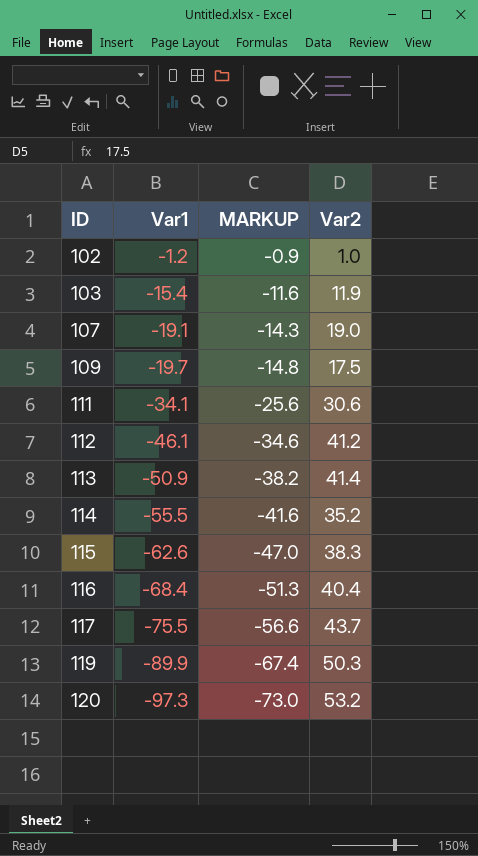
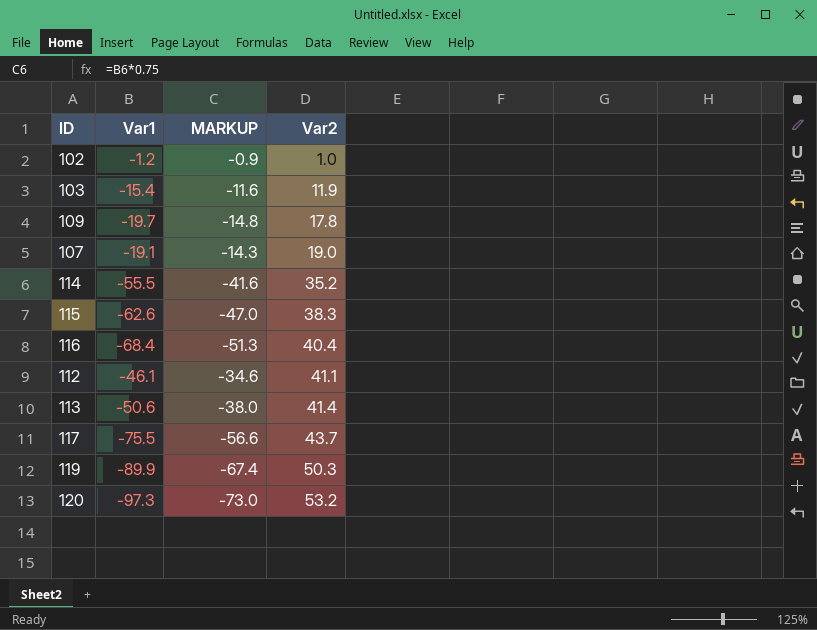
row order: ID ascending -> Var2 ascending
row 111: -34.1 | -25.6 | 30.6 -> none
109 | Var2: 17.5 -> 17.8
112 | Var2: 41.2 -> 41.1
113 | Var1: -50.9 -> -50.6
113 | MARKUP: -38.2 -> -38.0

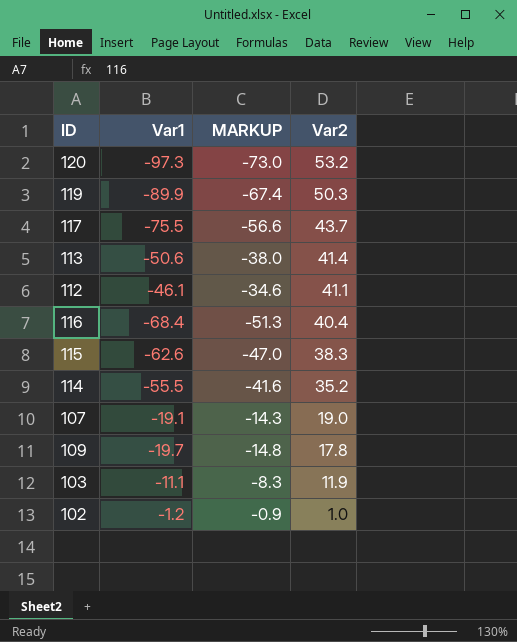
row order: Var2 ascending -> Var2 descending
103 | Var1: -15.4 -> -11.1
103 | MARKUP: -11.6 -> -8.3

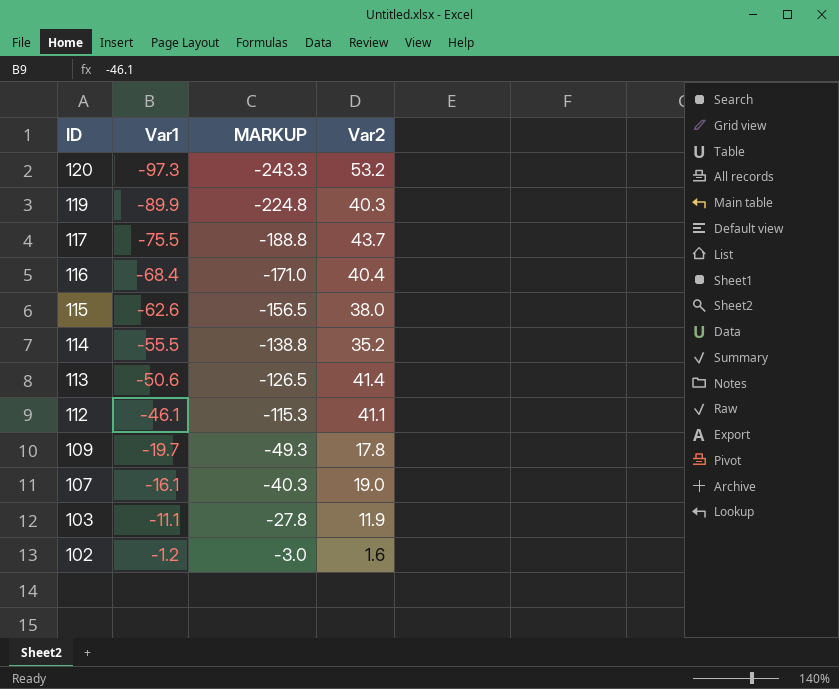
row order: Var2 descending -> ID descending
column MARKUP | formula: [Var1] * 0.75 -> [Var1] * 2.5
119 | Var2: 50.3 -> 40.3
115 | Var2: 38.3 -> 38.0
107 | Var1: -19.1 -> -16.1
102 | Var2: 1.0 -> 1.6

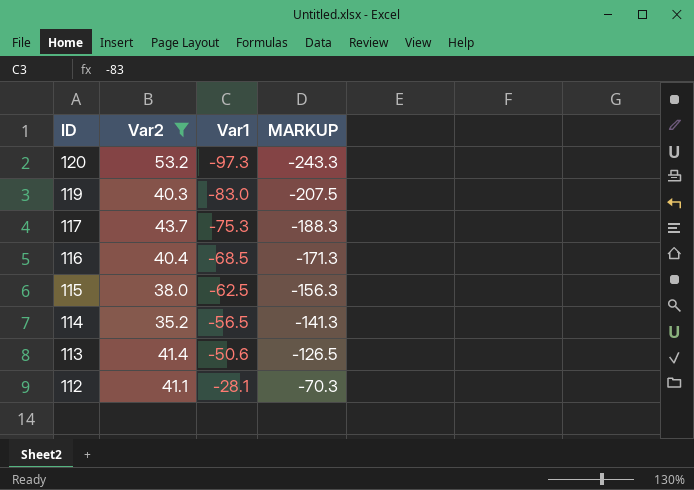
filter: none -> Var2 >= 35.2
column Var2 | position: 4 -> 2
119 | Var1: -89.9 -> -83.0
119 | MARKUP: -224.8 -> -207.5
117 | Var1: -75.5 -> -75.3
117 | MARKUP: -188.8 -> -188.3
116 | Var1: -68.4 -> -68.5
116 | MARKUP: -171.0 -> -171.3
115 | Var1: -62.6 -> -62.5
115 | MARKUP: -156.5 -> -156.3
114 | Var1: -55.5 -> -56.5
114 | MARKUP: -138.8 -> -141.3
112 | Var1: -46.1 -> -28.1
112 | MARKUP: -115.3 -> -70.3

